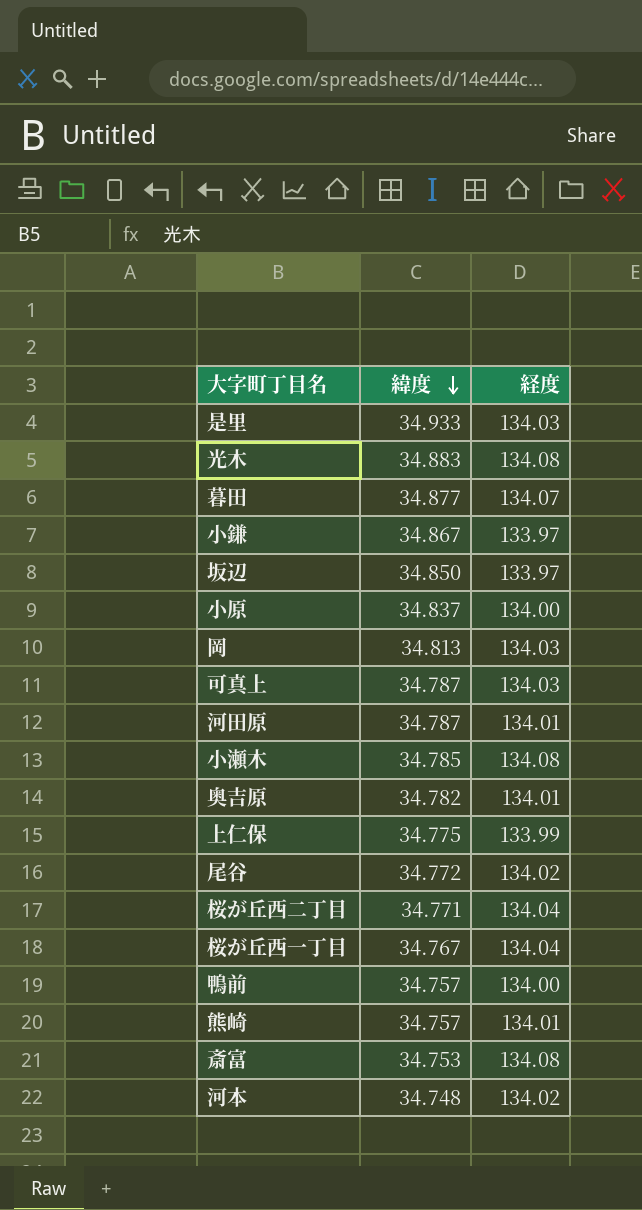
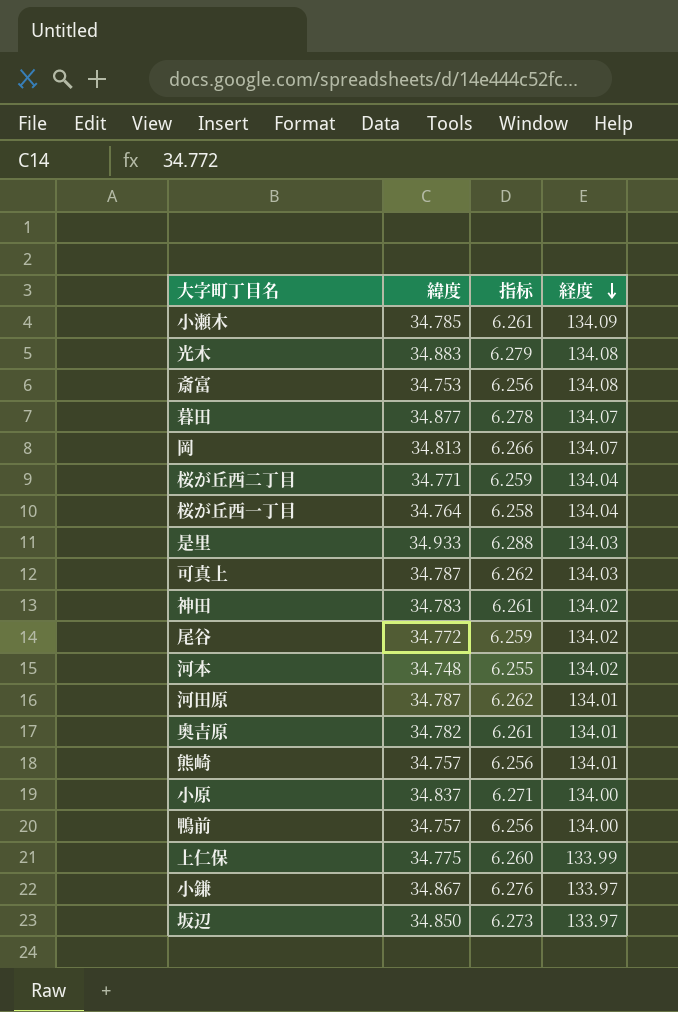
row order: 緯度 descending -> 経度 descending
column 指标 | formula: none -> [緯度] * 0.18
小瀬木 | 経度: 134.08 -> 134.09
岡 | 経度: 134.03 -> 134.07
桜が丘西一丁目 | 緯度: 34.767 -> 34.764
row 神田: none -> 34.783 | 6.261 | 134.02

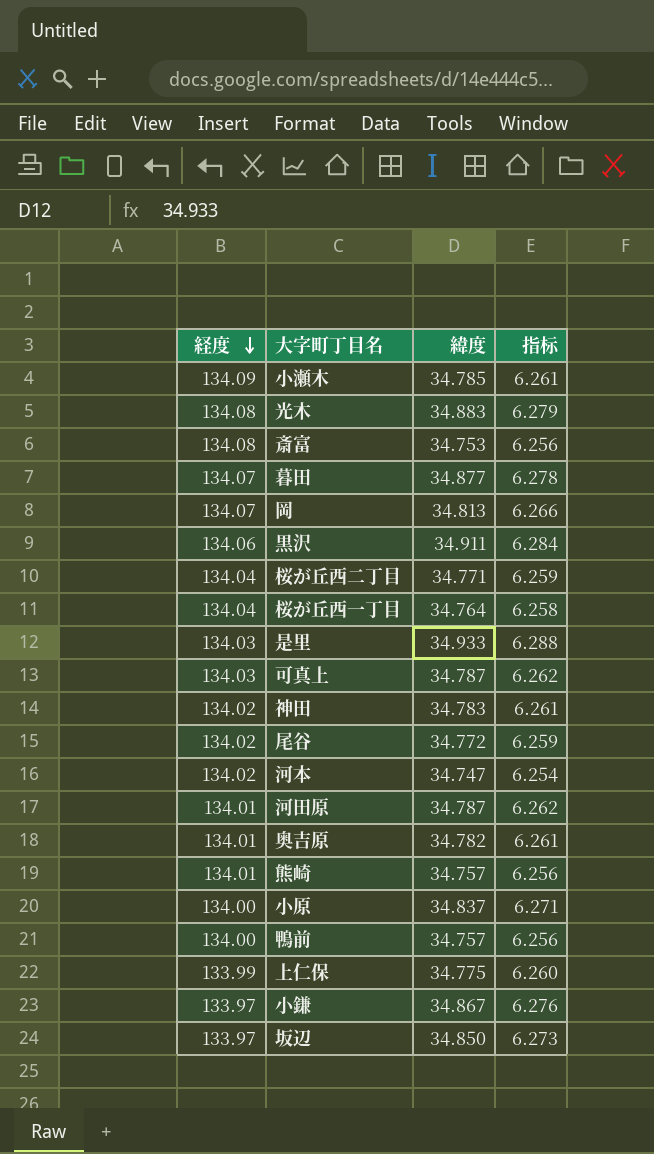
column 経度 | position: 4 -> 1
row 黒沢: none -> 134.06 | 34.911 | 6.284
河本 | 緯度: 34.748 -> 34.747
河本 | 指标: 6.255 -> 6.254

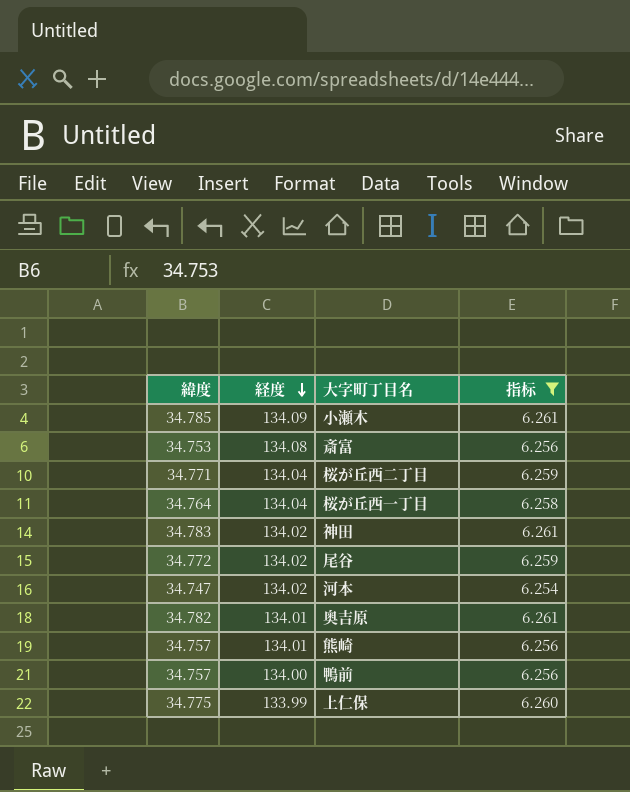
filter: none -> 指标 <= 6.261
column 緯度 | position: 3 -> 1

